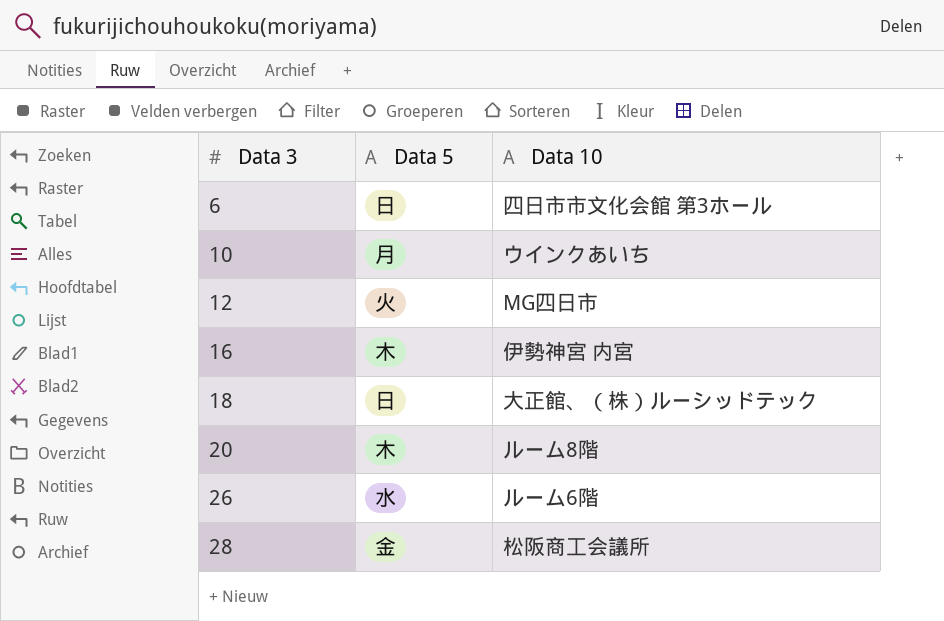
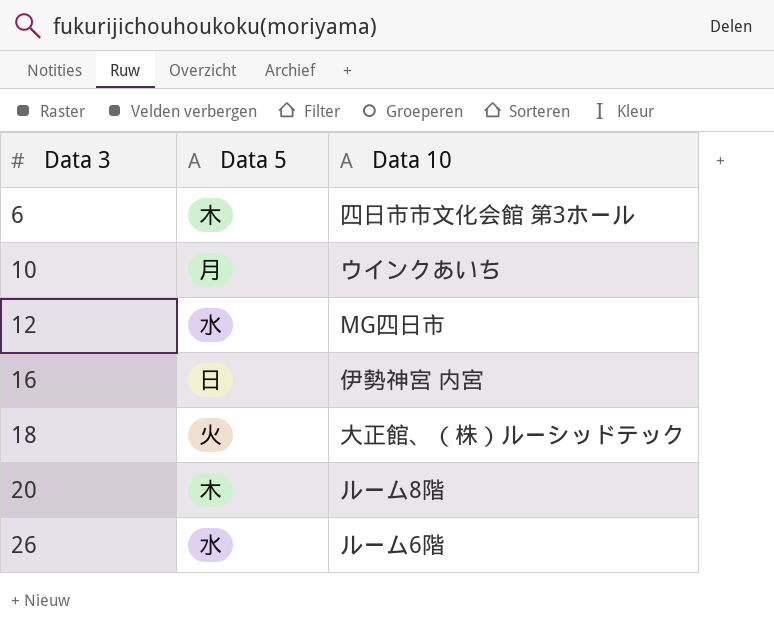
row 28: 金 | 松阪商工会議所 -> none
6 | Data 5: 日 -> 木
12 | Data 5: 火 -> 水
16 | Data 5: 木 -> 日
18 | Data 5: 日 -> 火

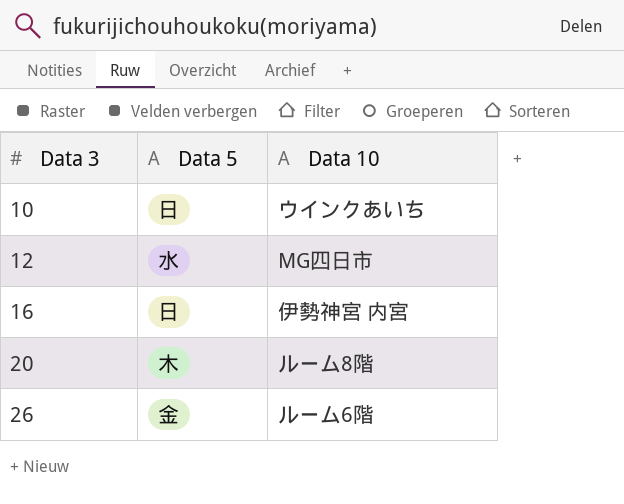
row 6: 木 | 四日市市文化会館 第3ホール -> none
row 18: 火 | 大正館、（株）ルーシッドテック -> none
10 | Data 5: 月 -> 日
26 | Data 5: 水 -> 金

